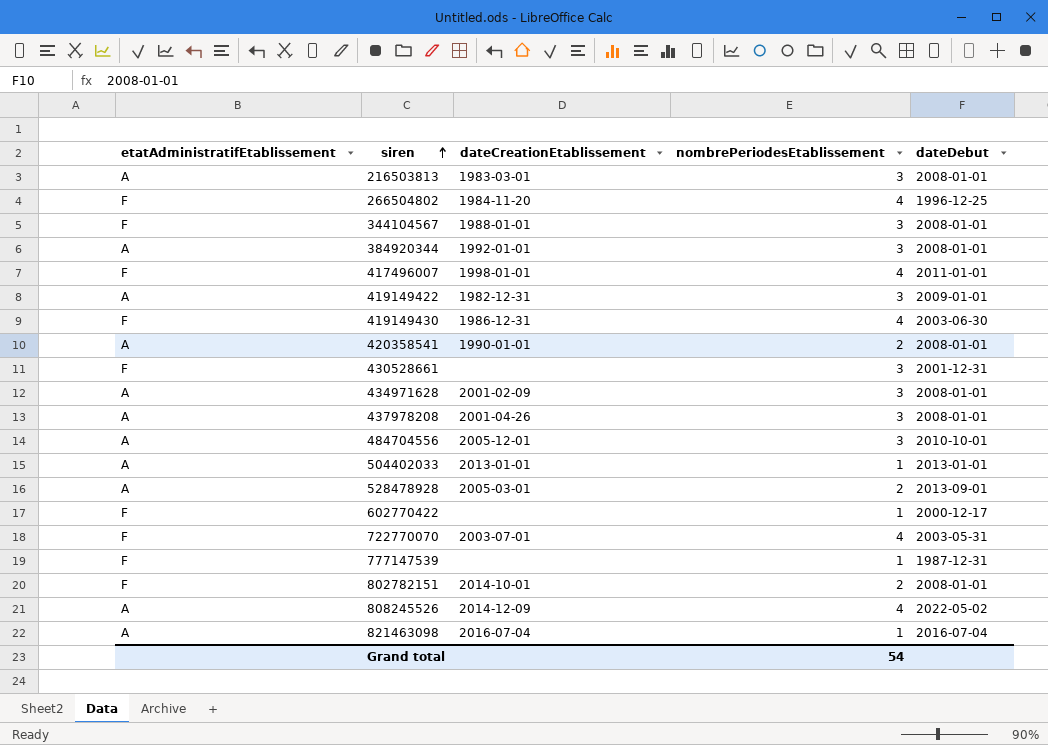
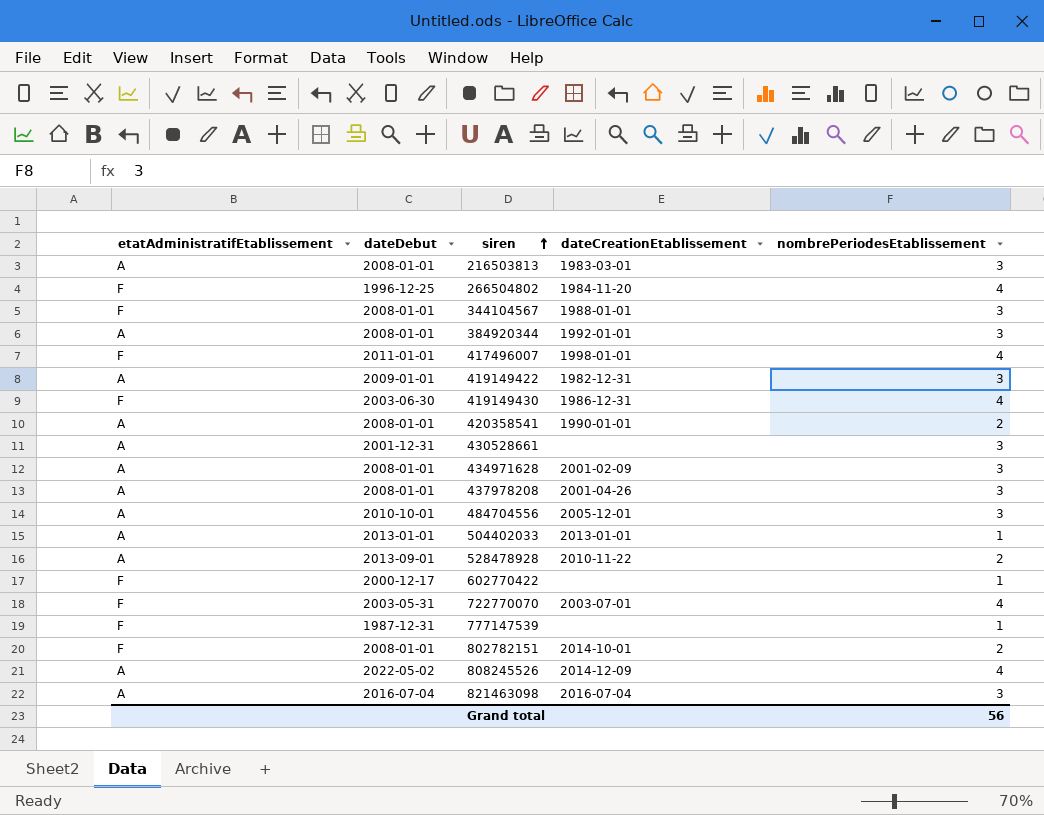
column dateDebut | position: 5 -> 2
430528661 | etatAdministratifEtablissement: F -> A
528478928 | dateCreationEtablissement: 2005-03-01 -> 2010-11-22
821463098 | nombrePeriodesEtablissement: 1 -> 3
Grand total | nombrePeriodesEtablissement: 54 -> 56

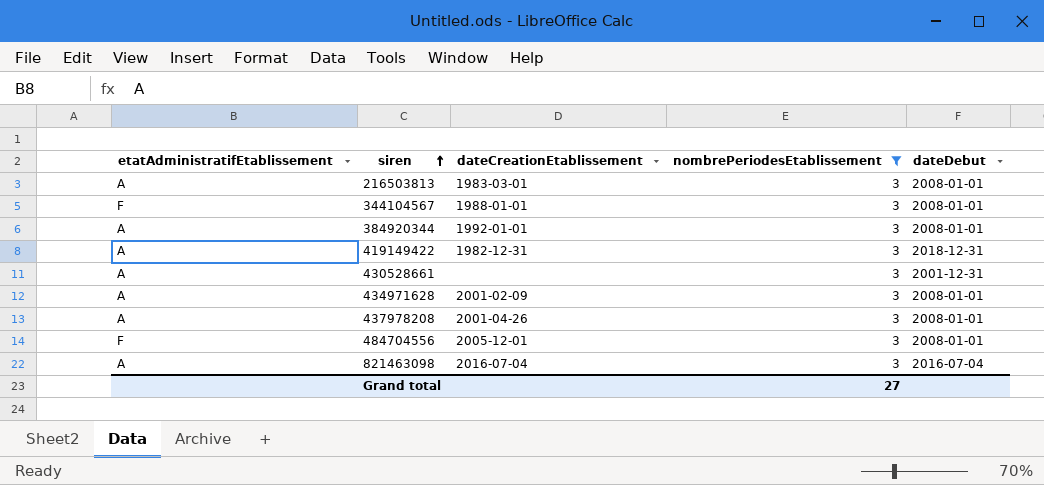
filter: none -> nombrePeriodesEtablissement = 3
column dateDebut | position: 2 -> 5
419149422 | dateDebut: 2009-01-01 -> 2018-12-31
484704556 | etatAdministratifEtablissement: A -> F
484704556 | dateDebut: 2010-10-01 -> 2008-01-01
Grand total | nombrePeriodesEtablissement: 56 -> 27

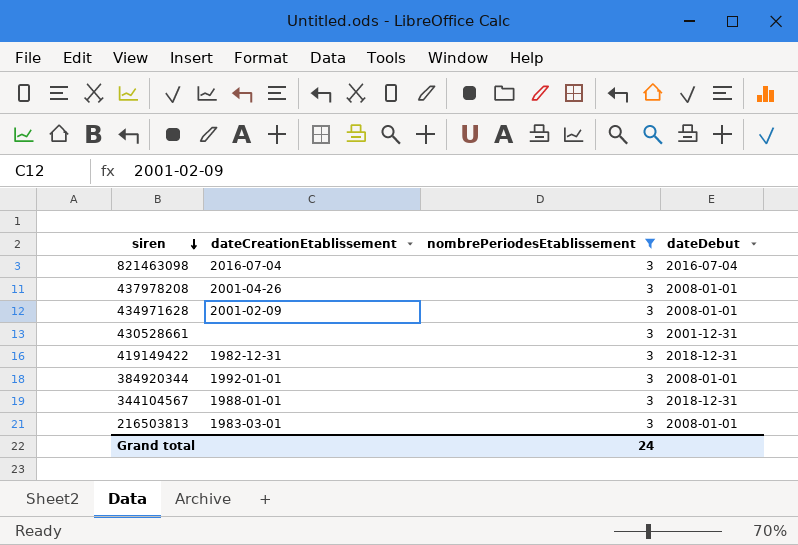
row order: siren ascending -> siren descending
column etatAdministratifEtablissement | position: 1 -> none
row 484704556: F | 2005-12-01 | 3 | 2008-01-01 -> none
344104567 | dateDebut: 2008-01-01 -> 2018-12-31
Grand total | nombrePeriodesEtablissement: 27 -> 24

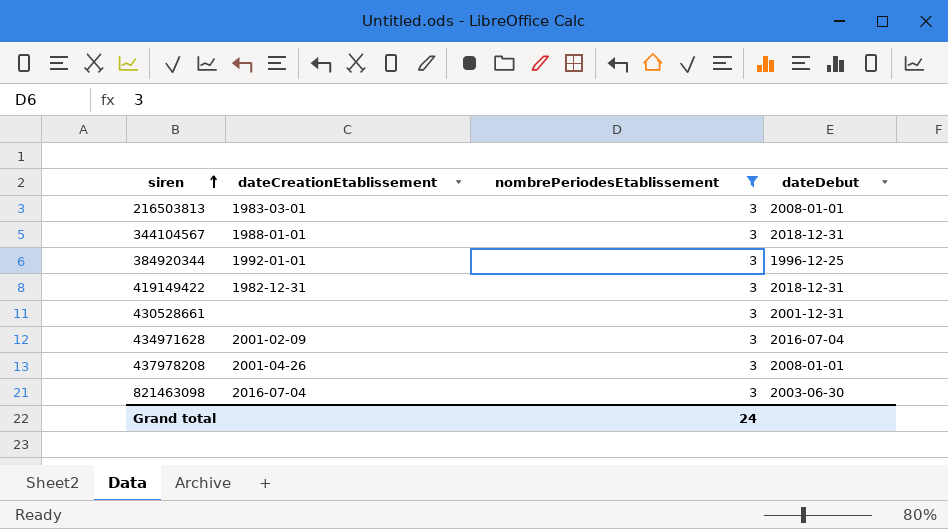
row order: siren descending -> siren ascending
384920344 | dateDebut: 2008-01-01 -> 1996-12-25
434971628 | dateDebut: 2008-01-01 -> 2016-07-04
821463098 | dateDebut: 2016-07-04 -> 2003-06-30

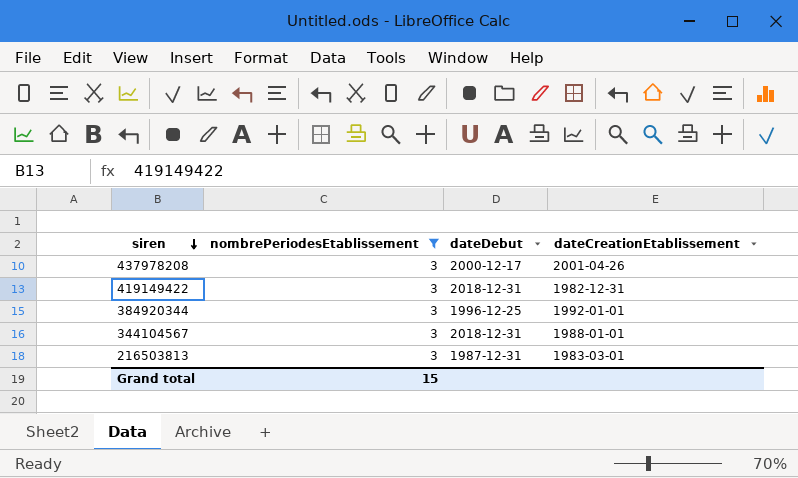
row order: siren ascending -> siren descending
column dateCreationEtablissement | position: 2 -> 4
row 430528661: none | 3 | 2001-12-31 -> none
row 434971628: 2001-02-09 | 3 | 2016-07-04 -> none
row 821463098: 2016-07-04 | 3 | 2003-06-30 -> none
437978208 | dateDebut: 2008-01-01 -> 2000-12-17
216503813 | dateDebut: 2008-01-01 -> 1987-12-31
Grand total | nombrePeriodesEtablissement: 24 -> 15

